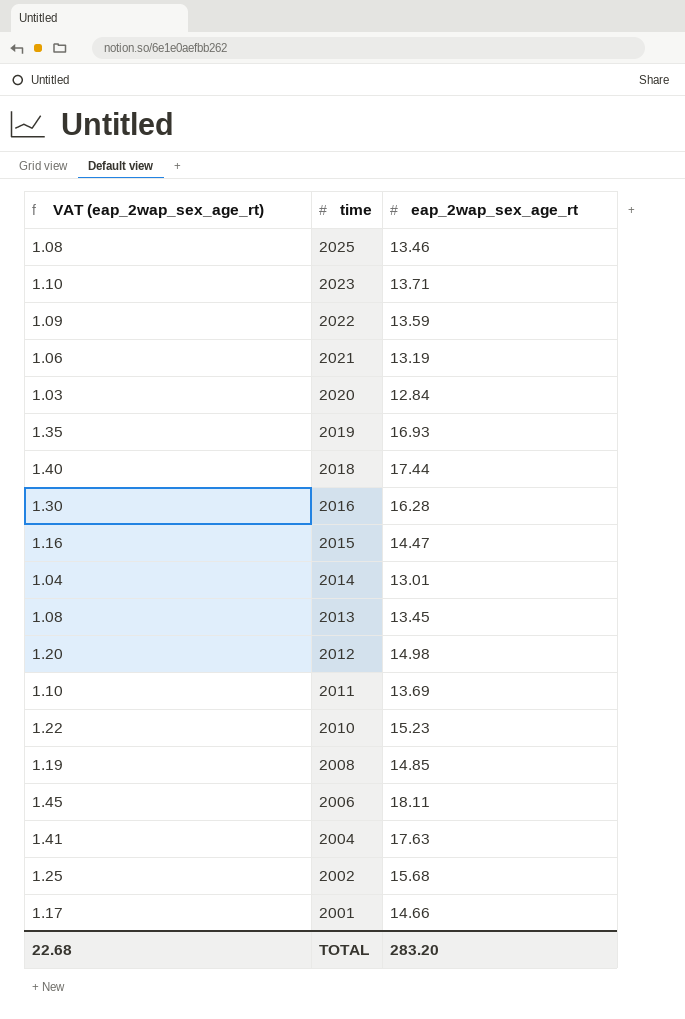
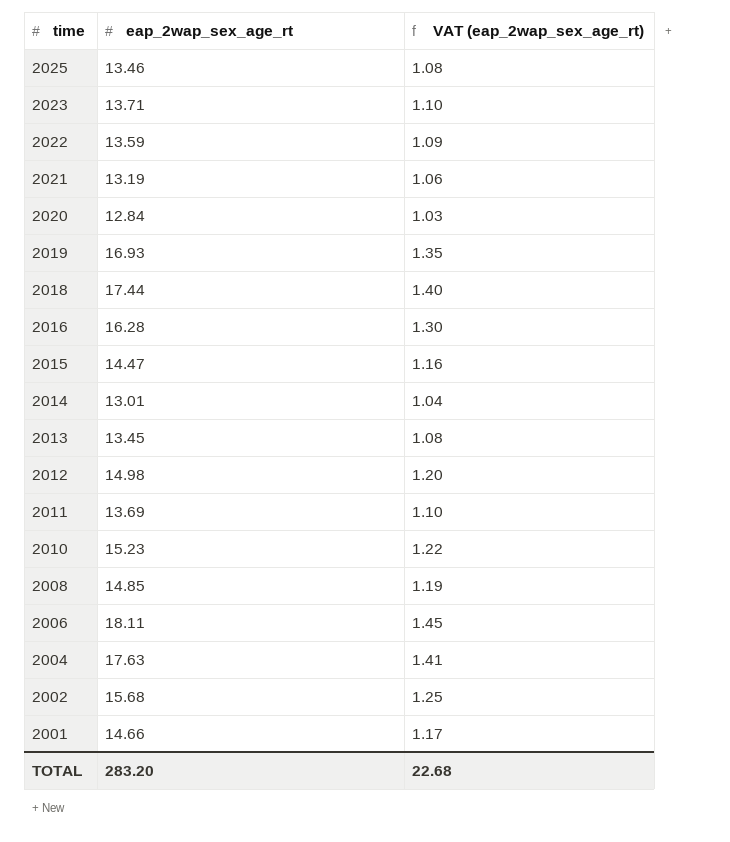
column VAT (eap_2wap_sex_age_rt) | position: 1 -> 3

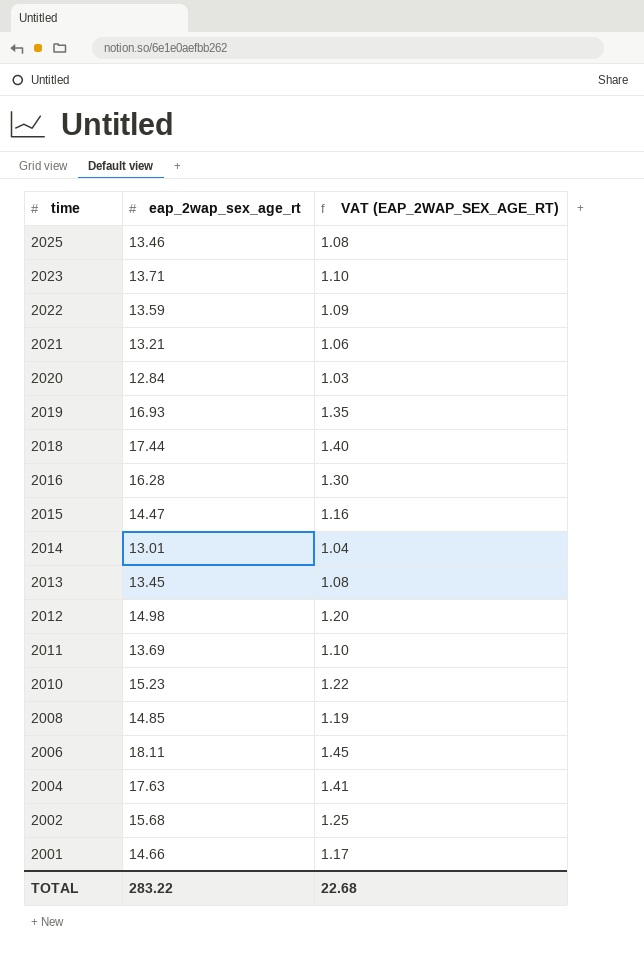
column name: VAT (eap_2wap_sex_age_rt) -> VAT (EAP_2WAP_SEX_AGE_RT)
2021 | eap_2wap_sex_age_rt: 13.19 -> 13.21
TOTAL | eap_2wap_sex_age_rt: 283.20 -> 283.22

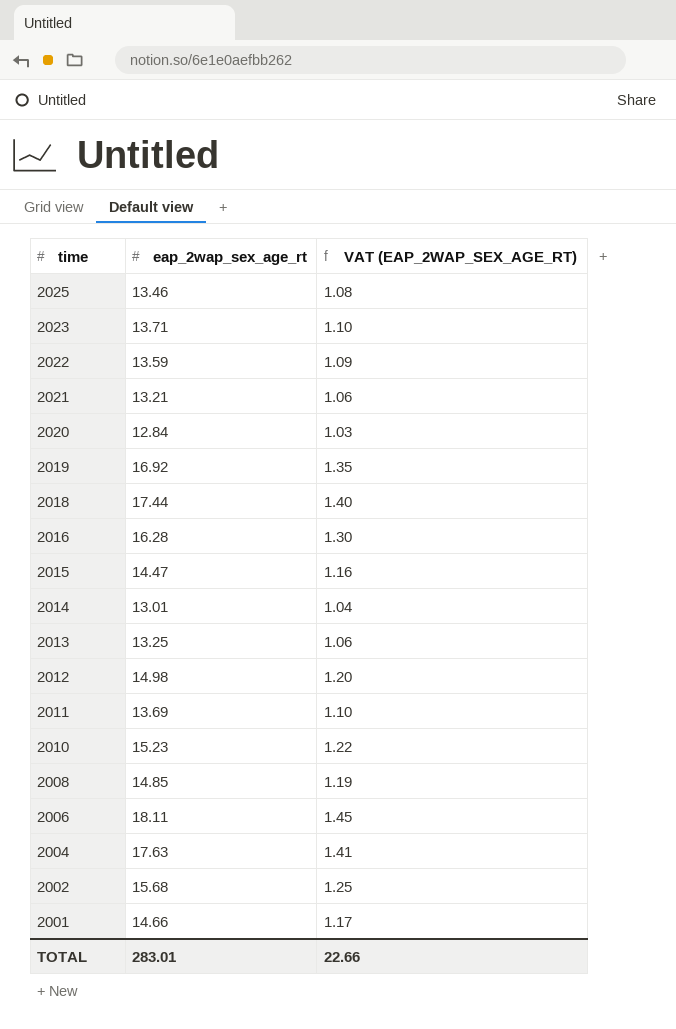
2019 | eap_2wap_sex_age_rt: 16.93 -> 16.92
2013 | eap_2wap_sex_age_rt: 13.45 -> 13.25
2013 | VAT (EAP_2WAP_SEX_AGE_RT): 1.08 -> 1.06
TOTAL | eap_2wap_sex_age_rt: 283.22 -> 283.01
TOTAL | VAT (EAP_2WAP_SEX_AGE_RT): 22.68 -> 22.66

